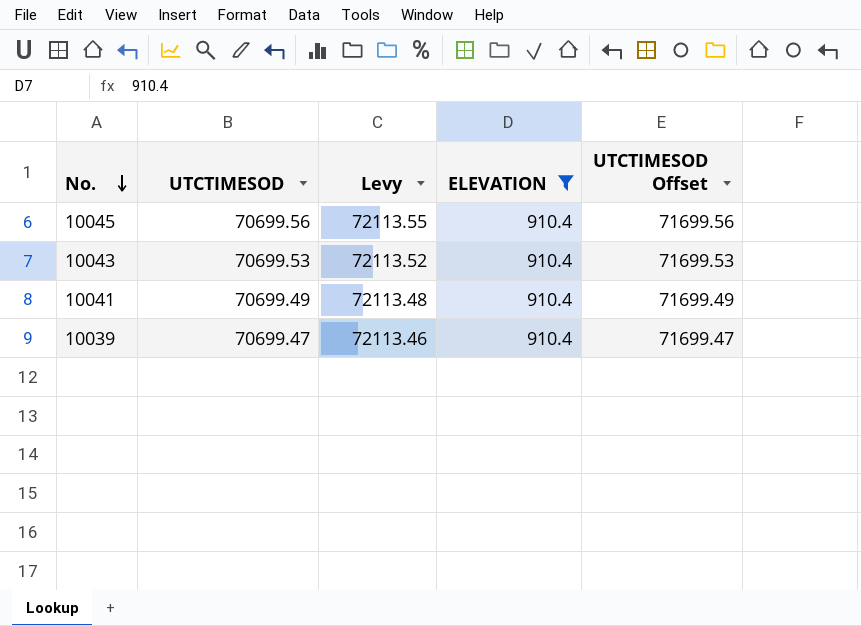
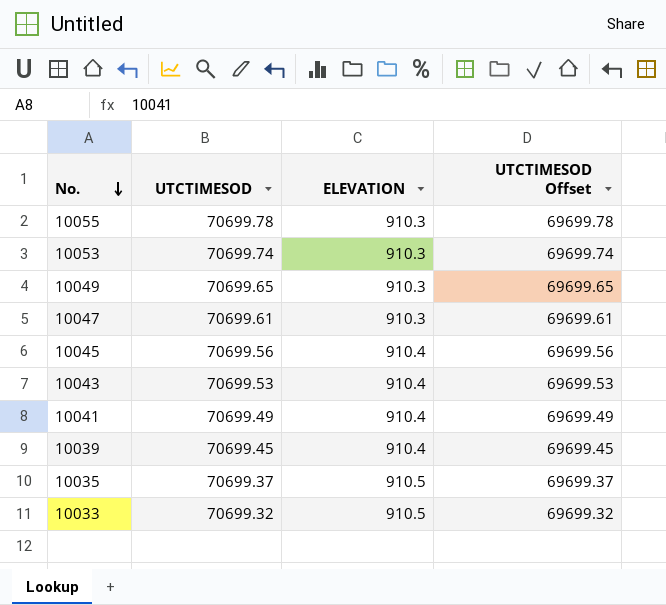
filter: ELEVATION = 910.4 -> none
column Levy | formula: [UTCTIMESOD] * 1.02 -> none
column UTCTIMESOD Offset | formula: [UTCTIMESOD] + 1000 -> [UTCTIMESOD] - 1000
10039 | UTCTIMESOD: 70699.47 -> 70699.45

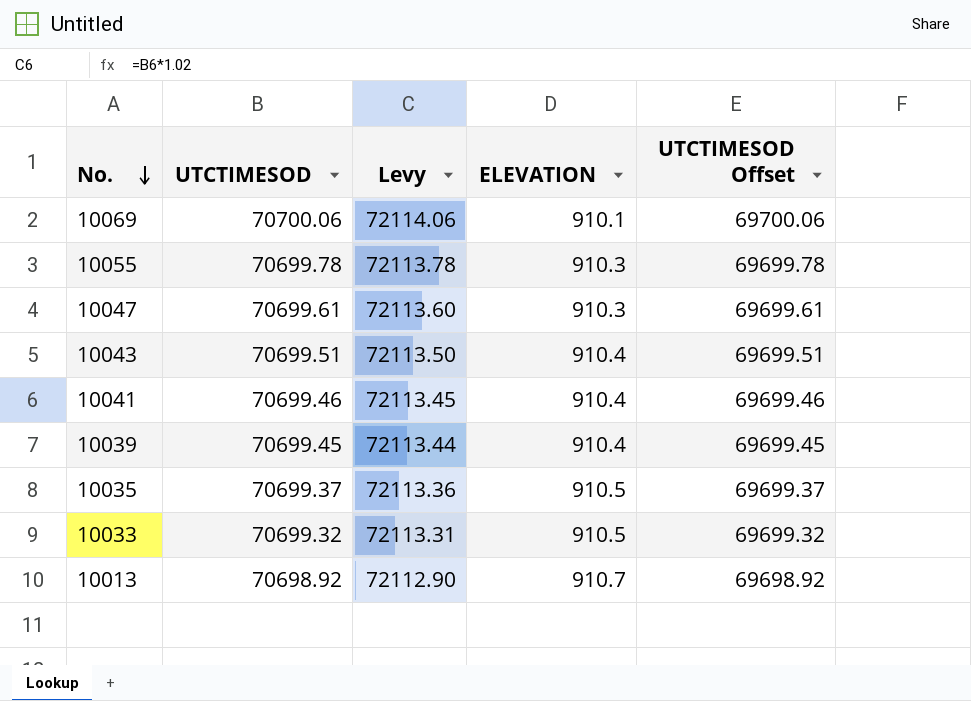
column Levy | formula: none -> [UTCTIMESOD] * 1.02
row 10053: 70699.74 | 910.3 | 69699.74 -> none
row 10049: 70699.65 | 910.3 | 69699.65 -> none
row 10045: 70699.56 | 910.4 | 69699.56 -> none
row 10069: none -> 70700.06 | 72114.06 | 910.1 | 69700.06
10043 | UTCTIMESOD: 70699.53 -> 70699.51
10043 | UTCTIMESOD Offset: 69699.53 -> 69699.51
10041 | UTCTIMESOD: 70699.49 -> 70699.46
10041 | UTCTIMESOD Offset: 69699.49 -> 69699.46
row 10013: none -> 70698.92 | 72112.90 | 910.7 | 69698.92

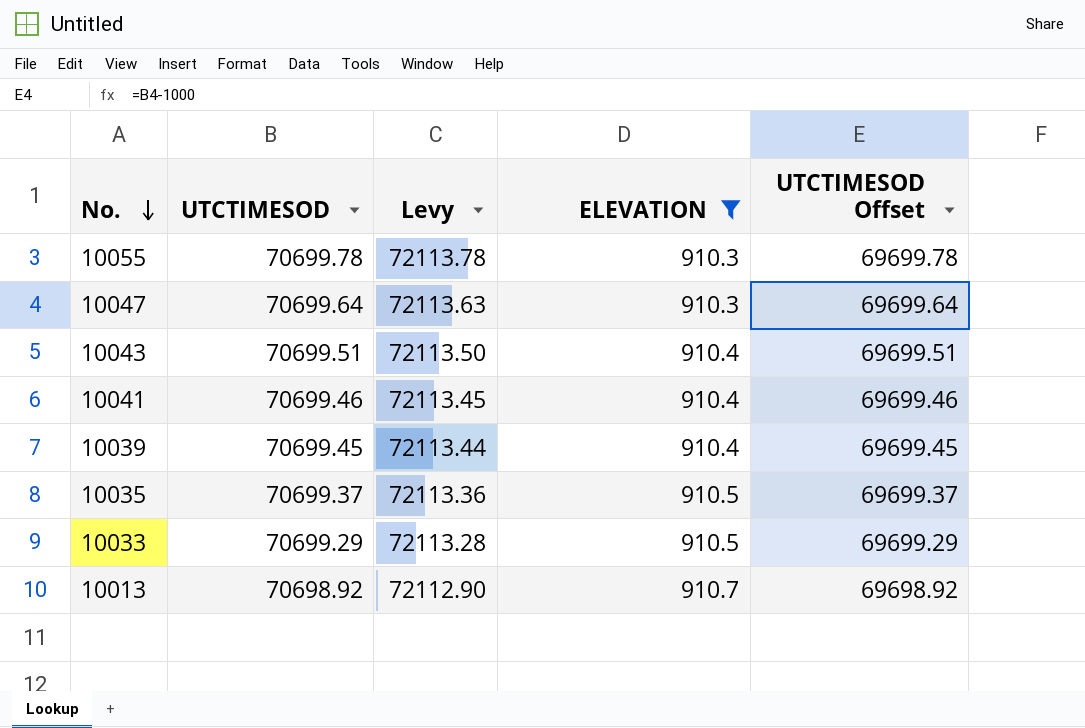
filter: none -> ELEVATION != 910.1
10047 | UTCTIMESOD: 70699.61 -> 70699.64
10047 | Levy: 72113.60 -> 72113.63
10047 | UTCTIMESOD Offset: 69699.61 -> 69699.64
10033 | UTCTIMESOD: 70699.32 -> 70699.29
10033 | Levy: 72113.31 -> 72113.28
10033 | UTCTIMESOD Offset: 69699.32 -> 69699.29

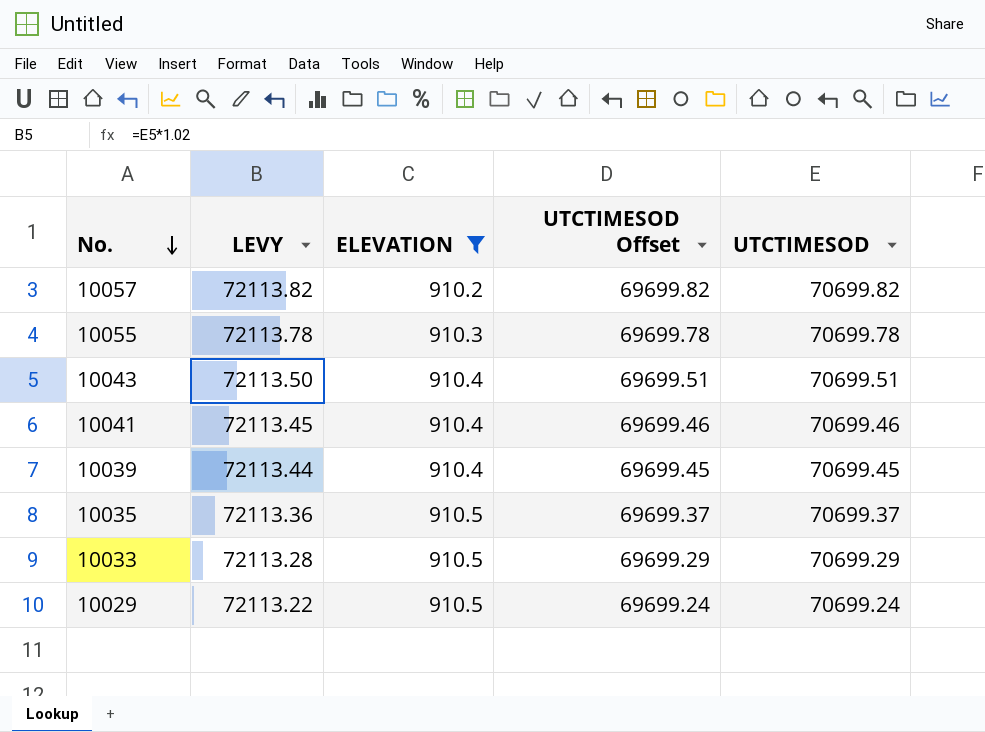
column name: Levy -> LEVY
column UTCTIMESOD | position: 2 -> 5
row 10047: 70699.64 | 72113.63 | 910.3 | 69699.64 -> none
row 10013: 70698.92 | 72112.90 | 910.7 | 69698.92 -> none
row 10057: none -> 72113.82 | 910.2 | 69699.82 | 70699.82
row 10029: none -> 72113.22 | 910.5 | 69699.24 | 70699.24

